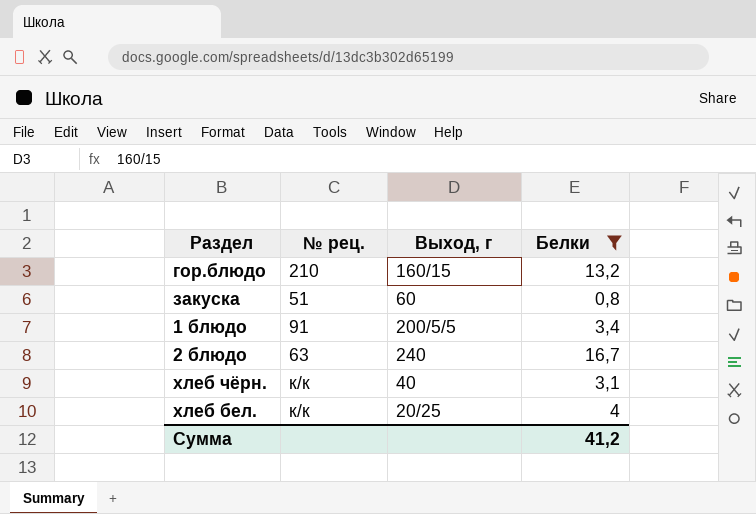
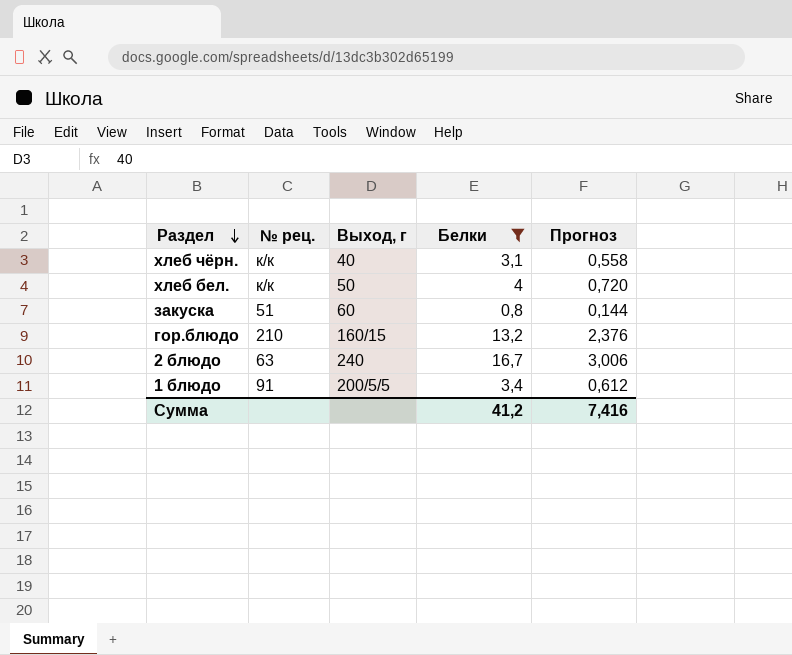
row order: none -> Раздел descending
column Прогноз | formula: none -> [Белки] * 0,18
хлеб бел. | Выход, г: 20/25 -> 50

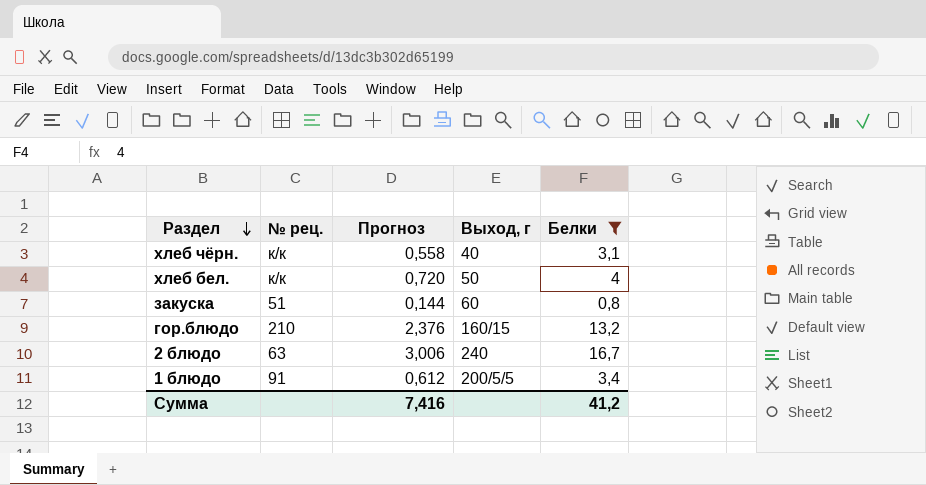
column Прогноз | position: 5 -> 3

